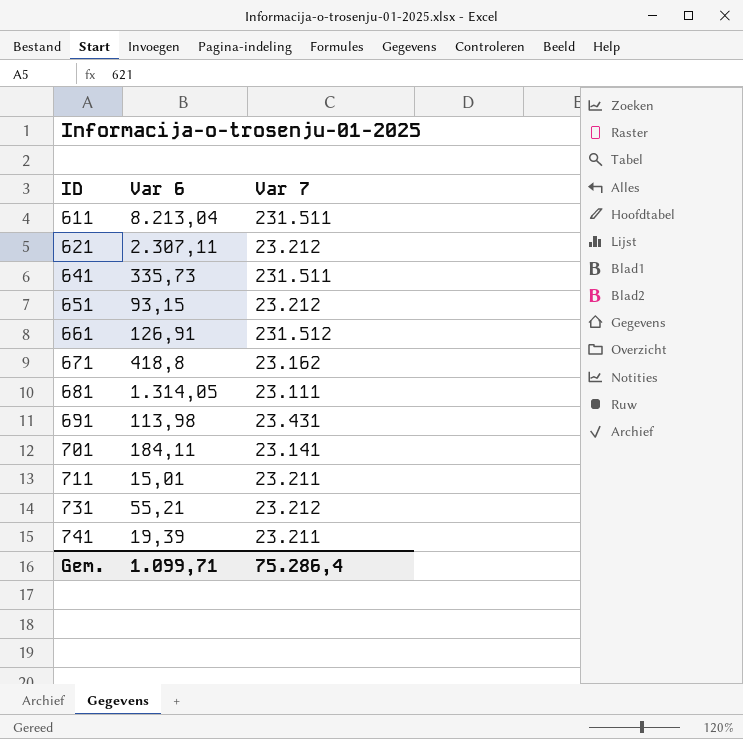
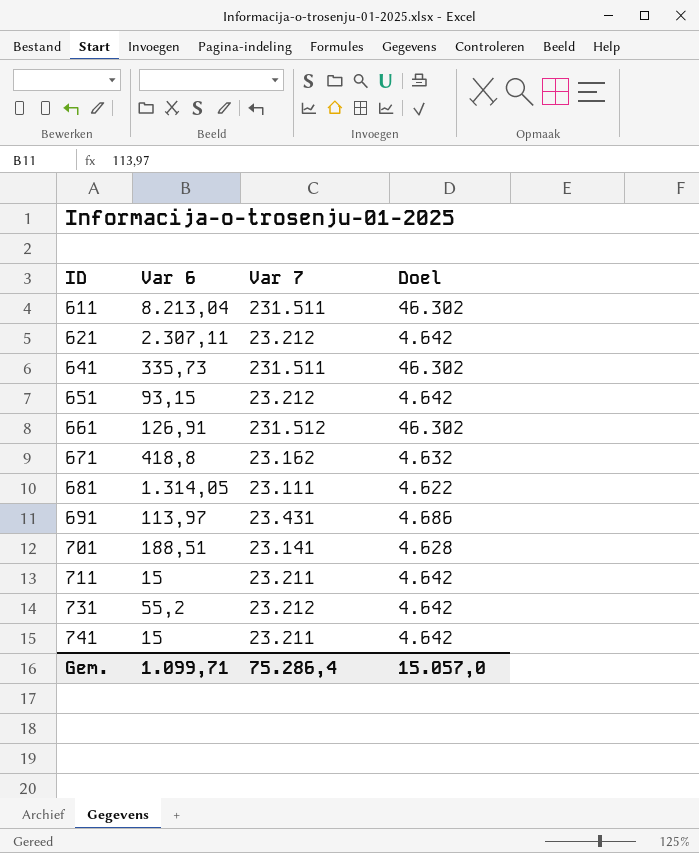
column Doel | formula: none -> [Var 7] * 0,2
691 | Var 6: 113,98 -> 113,97
701 | Var 6: 184,11 -> 188,51
711 | Var 6: 15,01 -> 15
731 | Var 6: 55,21 -> 55,2
741 | Var 6: 19,39 -> 15

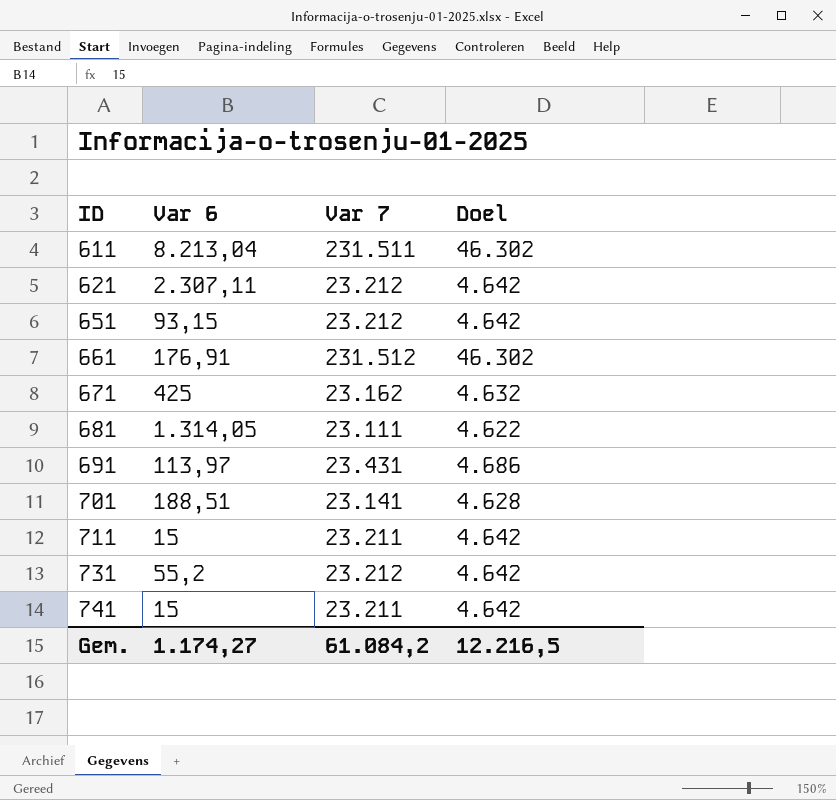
row 641: 335,73 | 231.511 | 46.302 -> none
661 | Var 6: 126,91 -> 176,91
671 | Var 6: 418,8 -> 425
Gem. | Var 6: 1.099,71 -> 1.174,27
Gem. | Var 7: 75.286,4 -> 61.084,2
Gem. | Doel: 15.057,0 -> 12.216,5

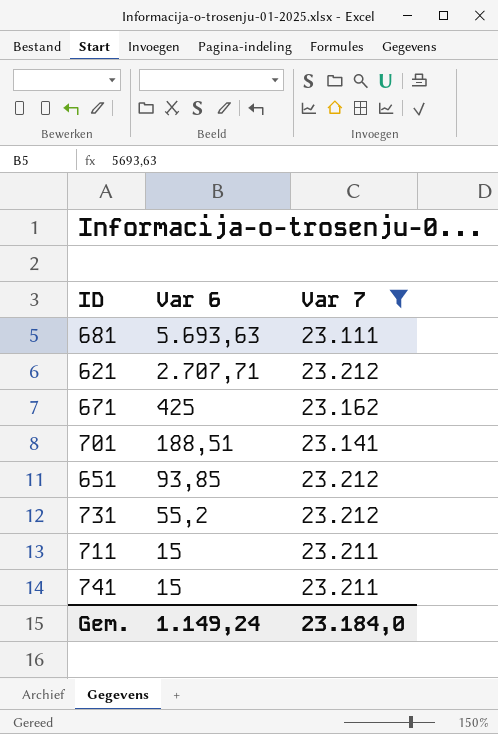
filter: none -> Var 7 <= 23.212
row order: ID ascending -> Var 6 descending
column Doel | formula: [Var 7] * 0,2 -> none
681 | Var 6: 1.314,05 -> 5.693,63
621 | Var 6: 2.307,11 -> 2.707,71
651 | Var 6: 93,15 -> 93,85
Gem. | Var 6: 1.174,27 -> 1.149,24
Gem. | Var 7: 61.084,2 -> 23.184,0

